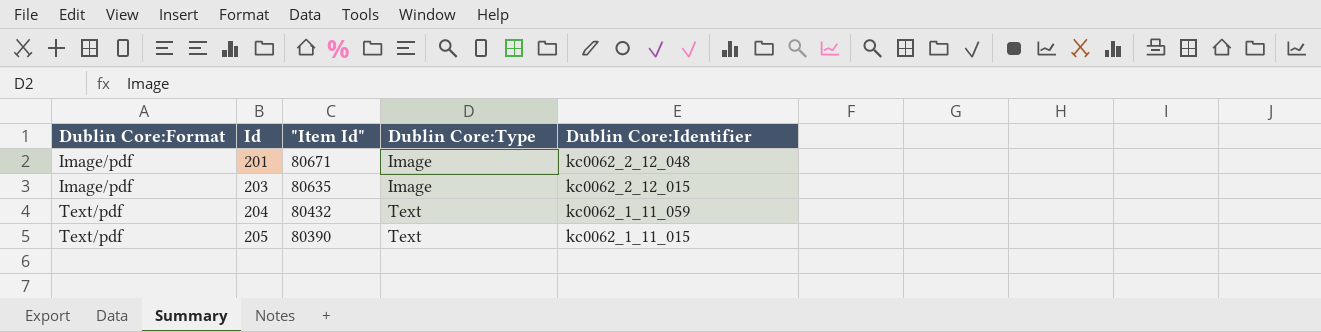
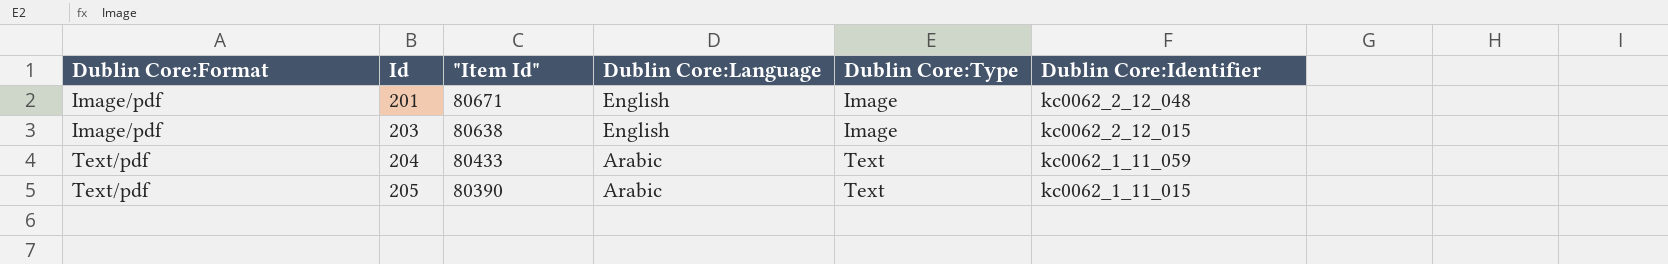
column Dublin Core:Language | position: none -> 4
203 | "Item Id": 80635 -> 80638
204 | "Item Id": 80432 -> 80433

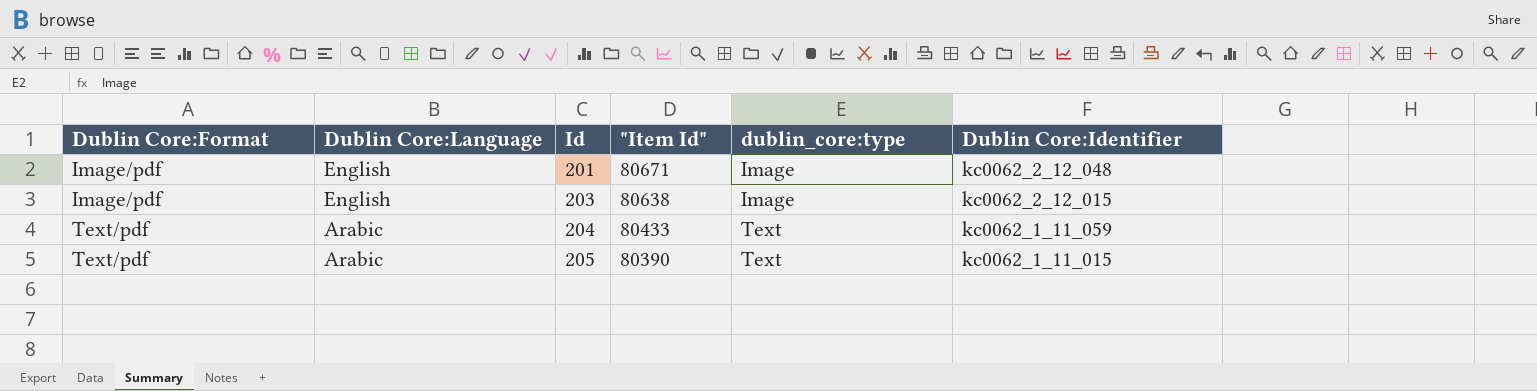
column Dublin Core:Language | position: 4 -> 2
column name: Dublin Core:Type -> dublin_core:type

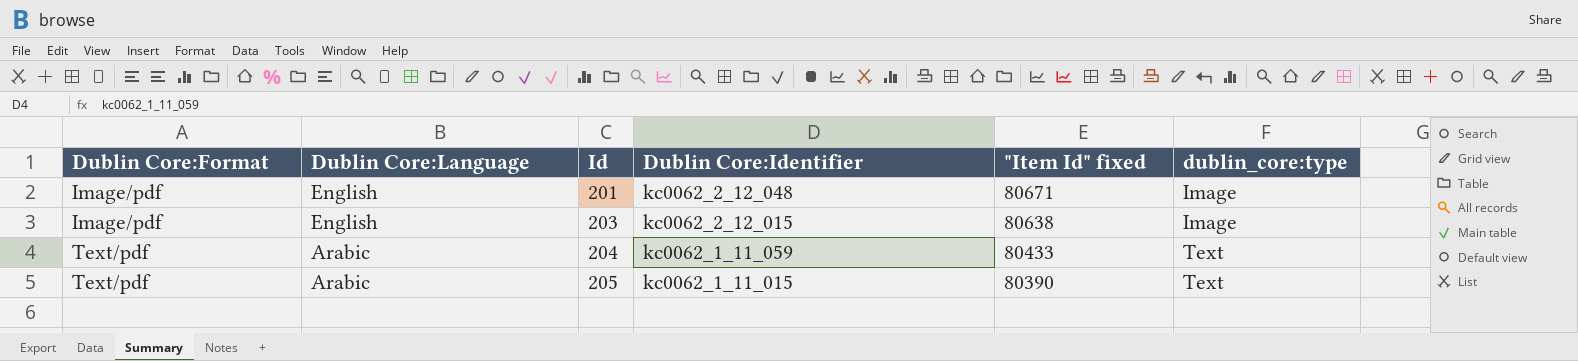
column Dublin Core:Identifier | position: 6 -> 4
column name: "Item Id" -> "Item Id" fixed

